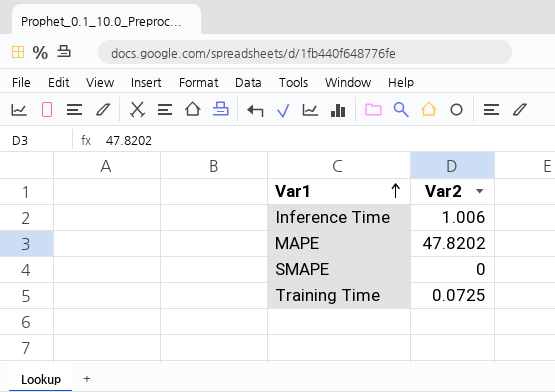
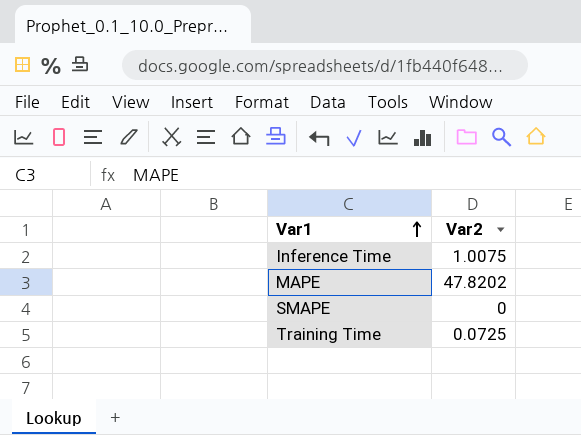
Inference Time | Var2: 1.006 -> 1.0075

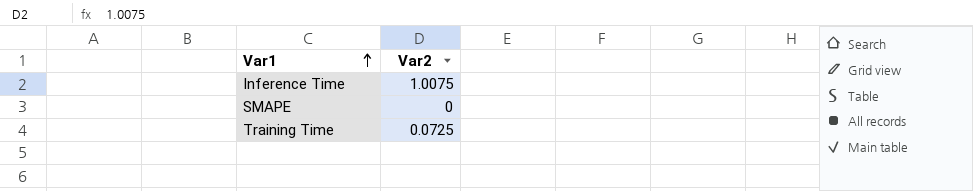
row MAPE: 47.8202 -> none

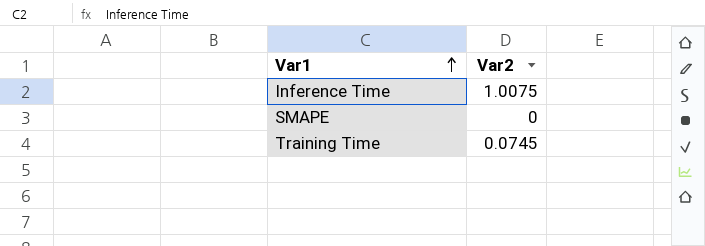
Training Time | Var2: 0.0725 -> 0.0745

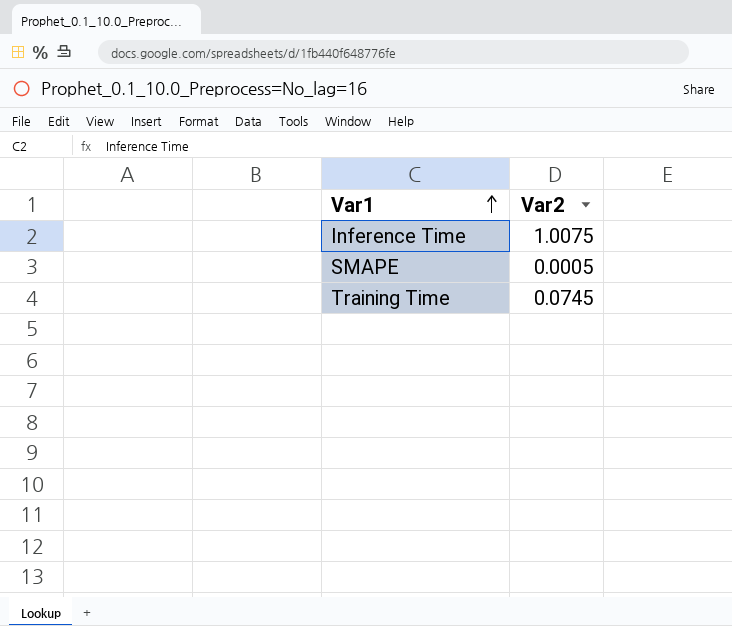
SMAPE | Var2: 0 -> 0.0005

